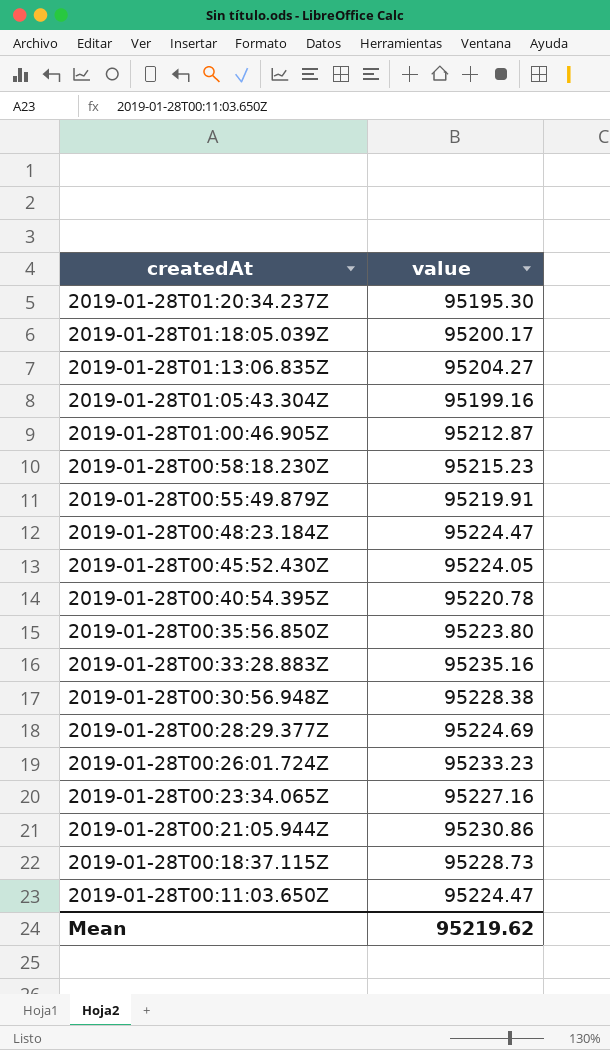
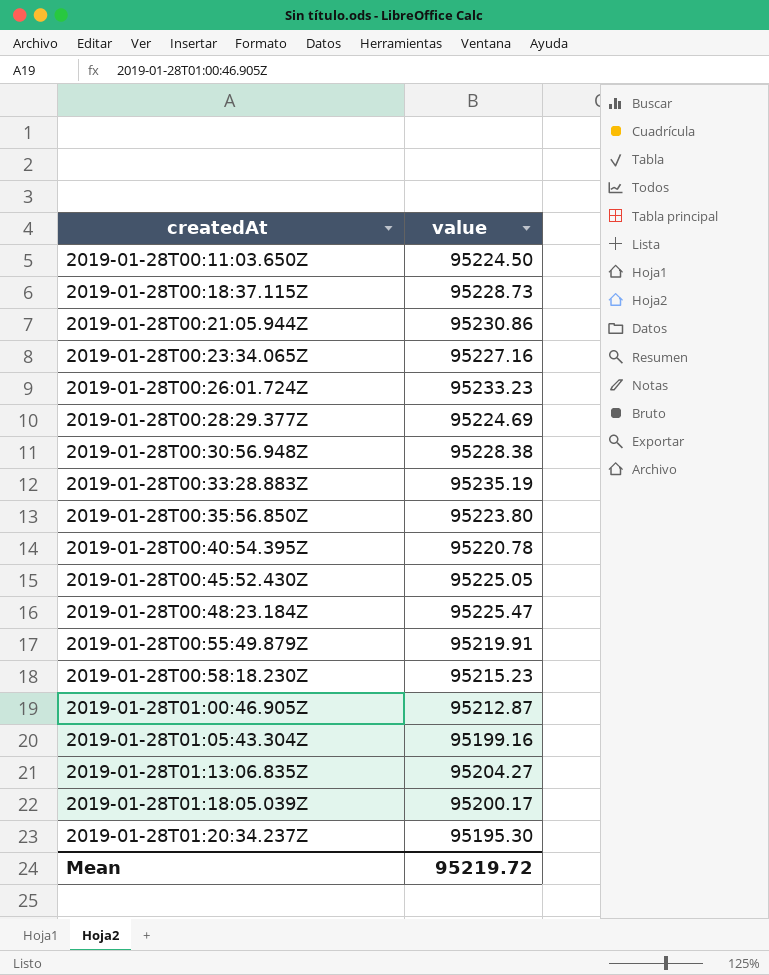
row order: createdAt descending -> createdAt ascending
2019-01-28T00:11:03.650Z | value: 95224.47 -> 95224.50
2019-01-28T00:33:28.883Z | value: 95235.16 -> 95235.19
2019-01-28T00:45:52.430Z | value: 95224.05 -> 95225.05
2019-01-28T00:48:23.184Z | value: 95224.47 -> 95225.47
Mean | value: 95219.62 -> 95219.72

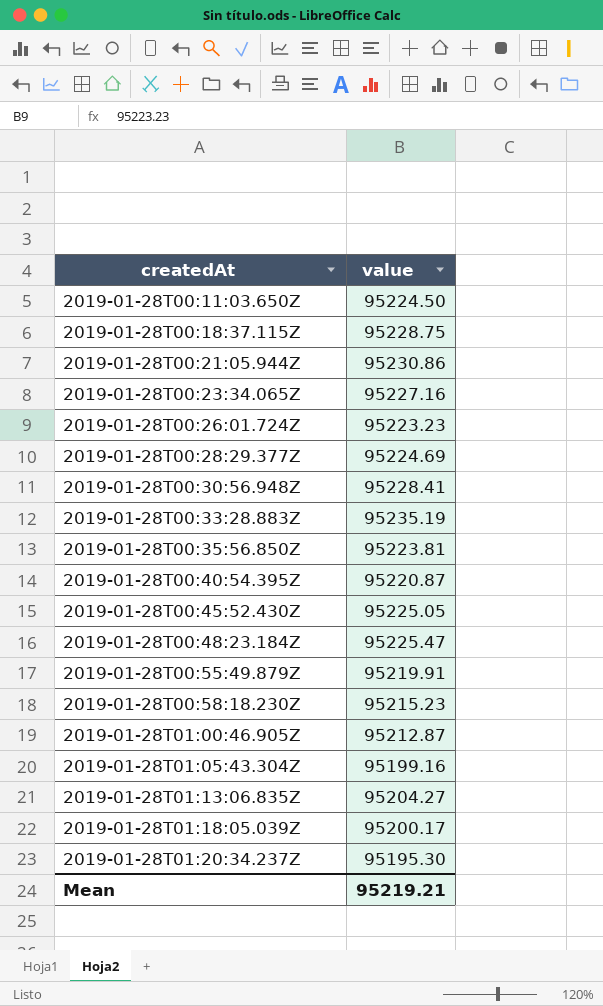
2019-01-28T00:18:37.115Z | value: 95228.73 -> 95228.75
2019-01-28T00:26:01.724Z | value: 95233.23 -> 95223.23
2019-01-28T00:30:56.948Z | value: 95228.38 -> 95228.41
2019-01-28T00:35:56.850Z | value: 95223.80 -> 95223.81
2019-01-28T00:40:54.395Z | value: 95220.78 -> 95220.87
Mean | value: 95219.72 -> 95219.21

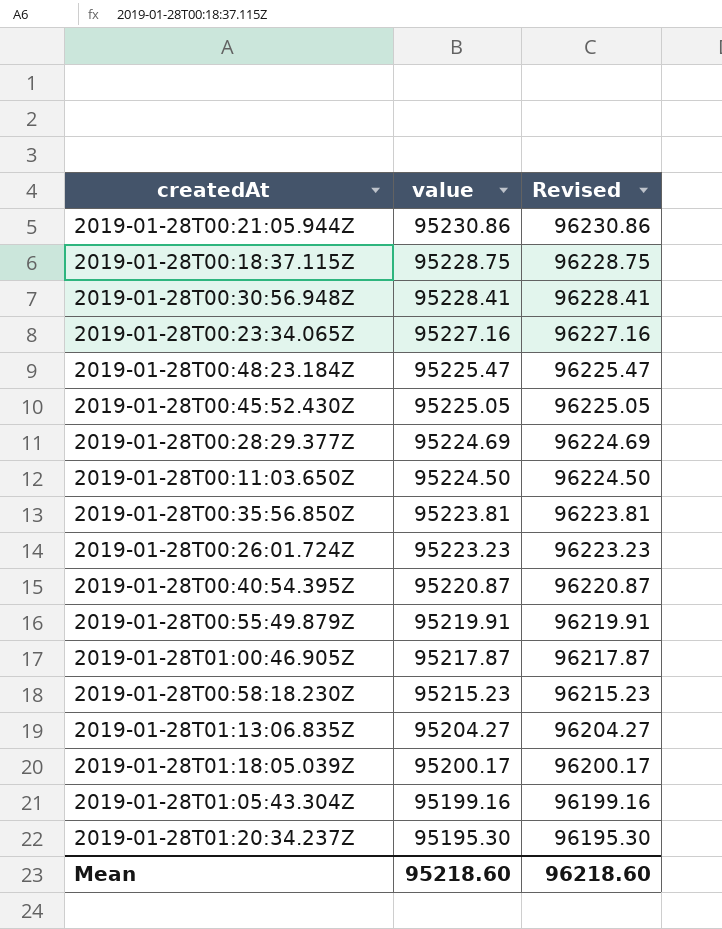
row order: createdAt ascending -> value descending
column Revised | formula: none -> [value] + 1000
row 2019-01-28T00:33:28.883Z: 95235.19 -> none
2019-01-28T01:00:46.905Z | value: 95212.87 -> 95217.87
Mean | value: 95219.21 -> 95218.60

